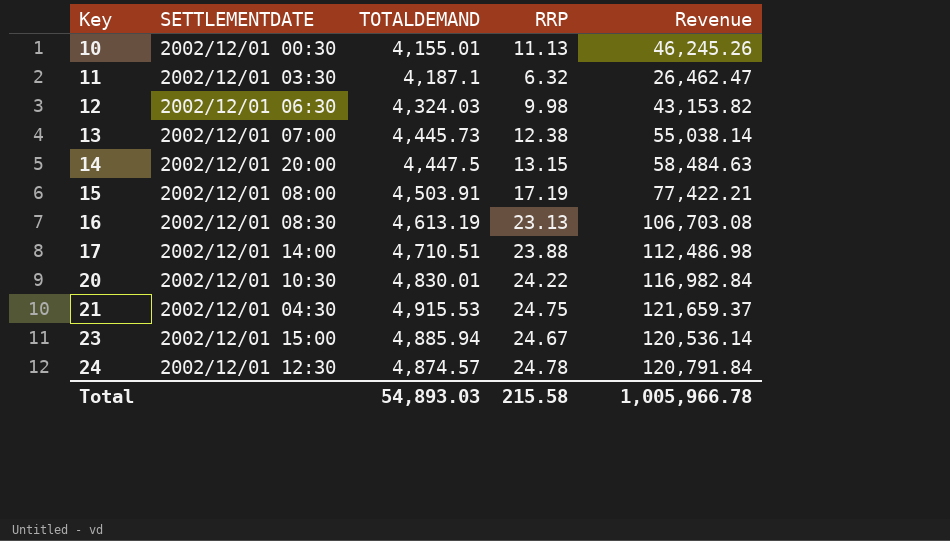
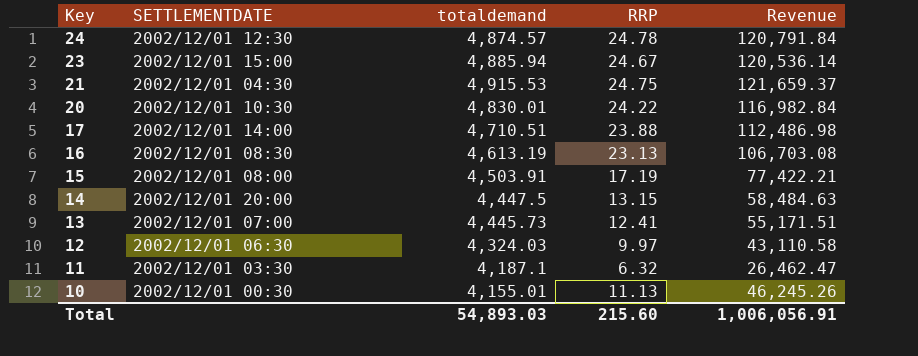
row order: Key ascending -> Key descending
column name: TOTALDEMAND -> totaldemand
13 | RRP: 12.38 -> 12.41
13 | Revenue: 55,038.14 -> 55,171.51
12 | RRP: 9.98 -> 9.97
12 | Revenue: 43,153.82 -> 43,110.58
Total | RRP: 215.58 -> 215.60
Total | Revenue: 1,005,966.78 -> 1,006,056.91

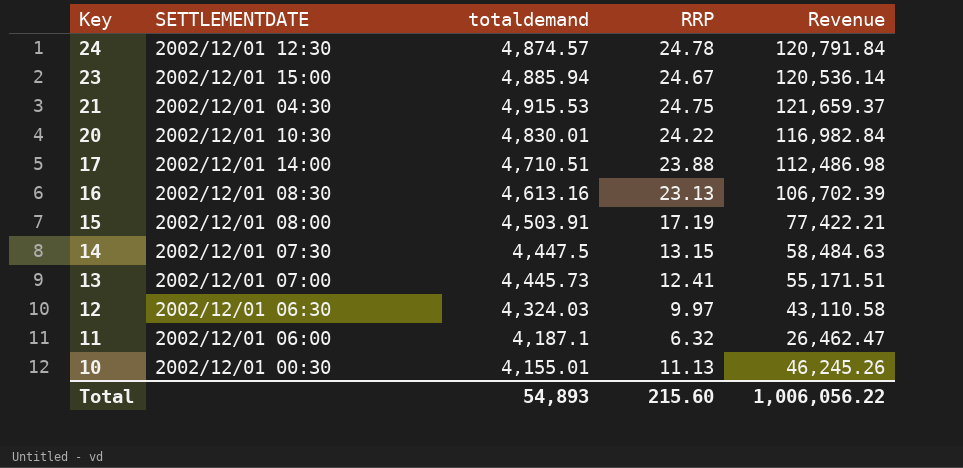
16 | totaldemand: 4,613.19 -> 4,613.16
16 | Revenue: 106,703.08 -> 106,702.39
14 | SETTLEMENTDATE: 2002/12/01 20:00 -> 2002/12/01 07:30
11 | SETTLEMENTDATE: 2002/12/01 03:30 -> 2002/12/01 06:00
Total | totaldemand: 54,893.03 -> 54,893
Total | Revenue: 1,006,056.91 -> 1,006,056.22

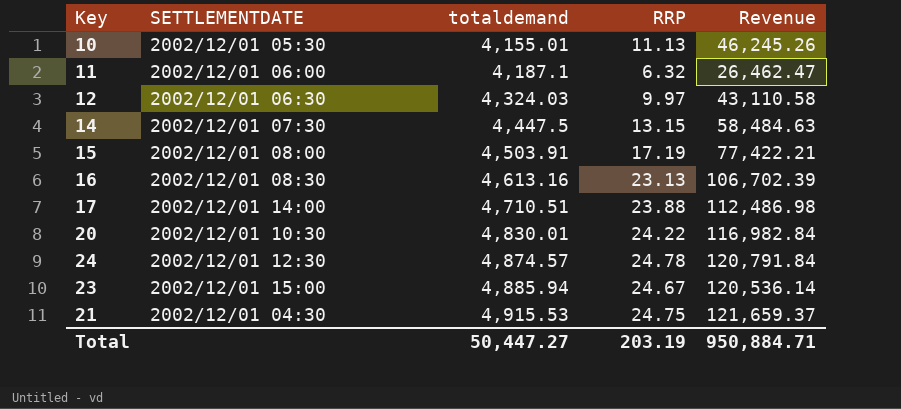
row order: Key descending -> totaldemand ascending
row 13: 2002/12/01 07:00 | 4,445.73 | 12.41 | 55,171.51 -> none
10 | SETTLEMENTDATE: 2002/12/01 00:30 -> 2002/12/01 05:30
Total | totaldemand: 54,893 -> 50,447.27
Total | RRP: 215.60 -> 203.19
Total | Revenue: 1,006,056.22 -> 950,884.71

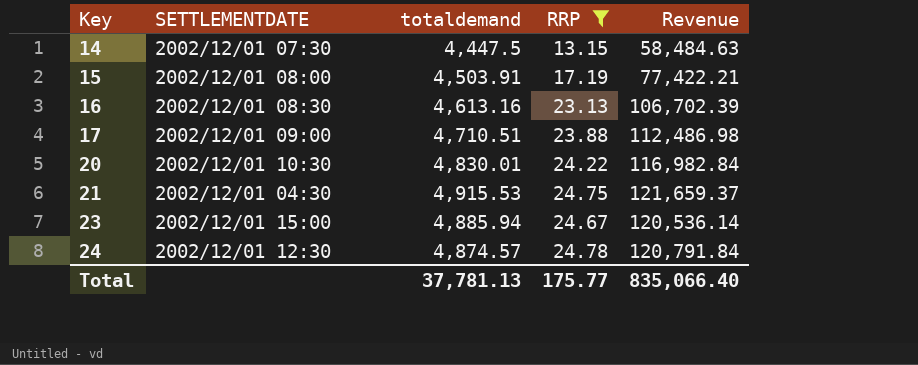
filter: none -> RRP >= 13.15
row order: totaldemand ascending -> Key ascending
17 | SETTLEMENTDATE: 2002/12/01 14:00 -> 2002/12/01 09:00
Total | totaldemand: 50,447.27 -> 37,781.13
Total | RRP: 203.19 -> 175.77
Total | Revenue: 950,884.71 -> 835,066.40

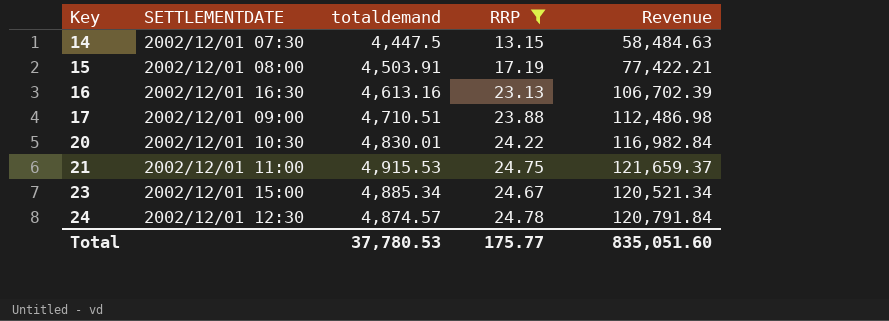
16 | SETTLEMENTDATE: 2002/12/01 08:30 -> 2002/12/01 16:30
21 | SETTLEMENTDATE: 2002/12/01 04:30 -> 2002/12/01 11:00
23 | totaldemand: 4,885.94 -> 4,885.34
23 | Revenue: 120,536.14 -> 120,521.34
Total | totaldemand: 37,781.13 -> 37,780.53
Total | Revenue: 835,066.40 -> 835,051.60

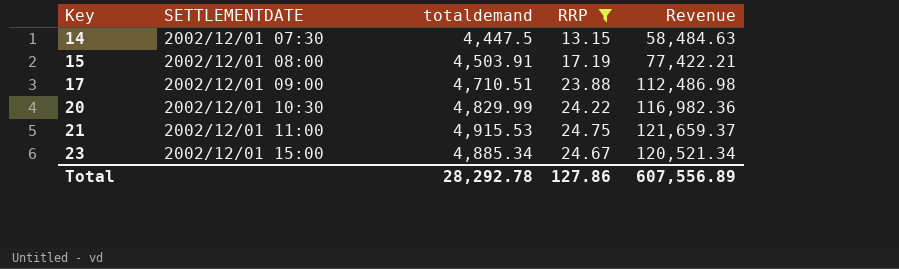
row 16: 2002/12/01 16:30 | 4,613.16 | 23.13 | 106,702.39 -> none
row 24: 2002/12/01 12:30 | 4,874.57 | 24.78 | 120,791.84 -> none
20 | totaldemand: 4,830.01 -> 4,829.99
20 | Revenue: 116,982.84 -> 116,982.36
Total | totaldemand: 37,780.53 -> 28,292.78
Total | RRP: 175.77 -> 127.86
Total | Revenue: 835,051.60 -> 607,556.89

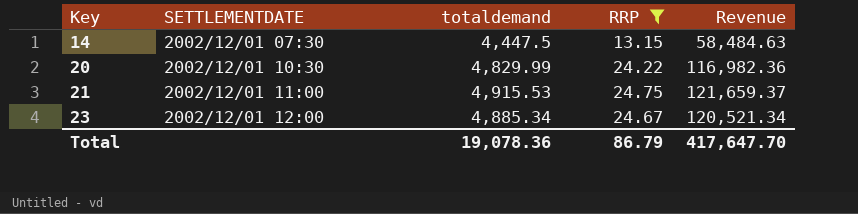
row 15: 2002/12/01 08:00 | 4,503.91 | 17.19 | 77,422.21 -> none
row 17: 2002/12/01 09:00 | 4,710.51 | 23.88 | 112,486.98 -> none
23 | SETTLEMENTDATE: 2002/12/01 15:00 -> 2002/12/01 12:00
Total | totaldemand: 28,292.78 -> 19,078.36
Total | RRP: 127.86 -> 86.79
Total | Revenue: 607,556.89 -> 417,647.70

